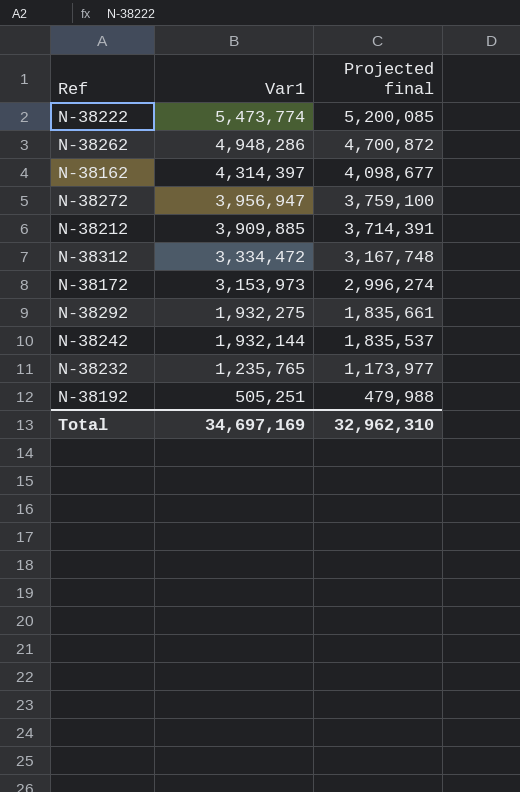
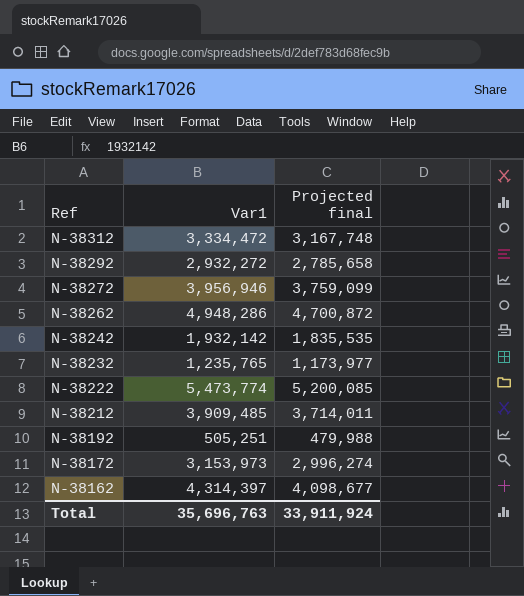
row order: Var1 descending -> Ref descending
N-38292 | Var1: 1,932,275 -> 2,932,272
N-38292 | Projected final: 1,835,661 -> 2,785,658
N-38272 | Var1: 3,956,947 -> 3,956,946
N-38272 | Projected final: 3,759,100 -> 3,759,099
N-38242 | Var1: 1,932,144 -> 1,932,142
N-38242 | Projected final: 1,835,537 -> 1,835,535
N-38212 | Var1: 3,909,885 -> 3,909,485
N-38212 | Projected final: 3,714,391 -> 3,714,011
Total | Var1: 34,697,169 -> 35,696,763
Total | Projected final: 32,962,310 -> 33,911,924

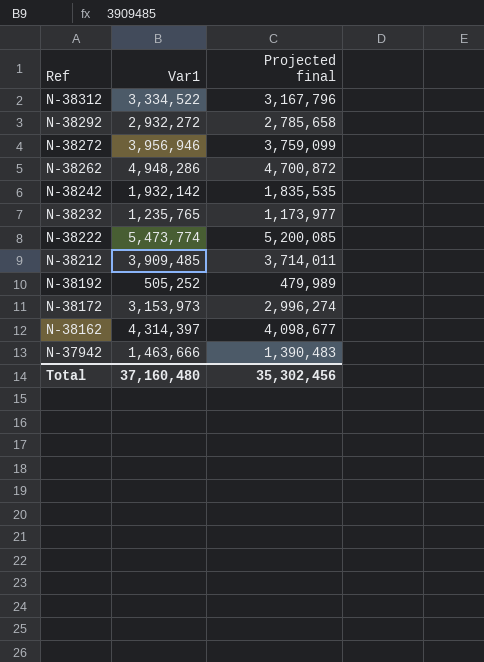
N-38312 | Var1: 3,334,472 -> 3,334,522
N-38312 | Projected final: 3,167,748 -> 3,167,796
N-38192 | Var1: 505,251 -> 505,252
N-38192 | Projected final: 479,988 -> 479,989
row N-37942: none -> 1,463,666 | 1,390,483
Total | Var1: 35,696,763 -> 37,160,480
Total | Projected final: 33,911,924 -> 35,302,456

